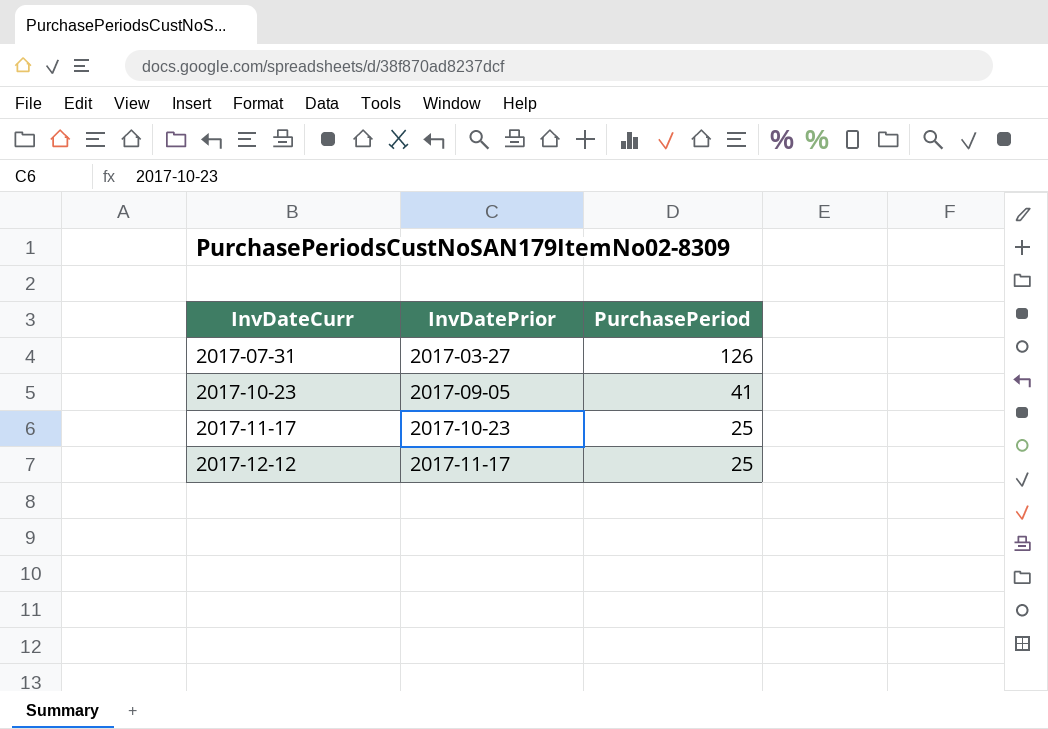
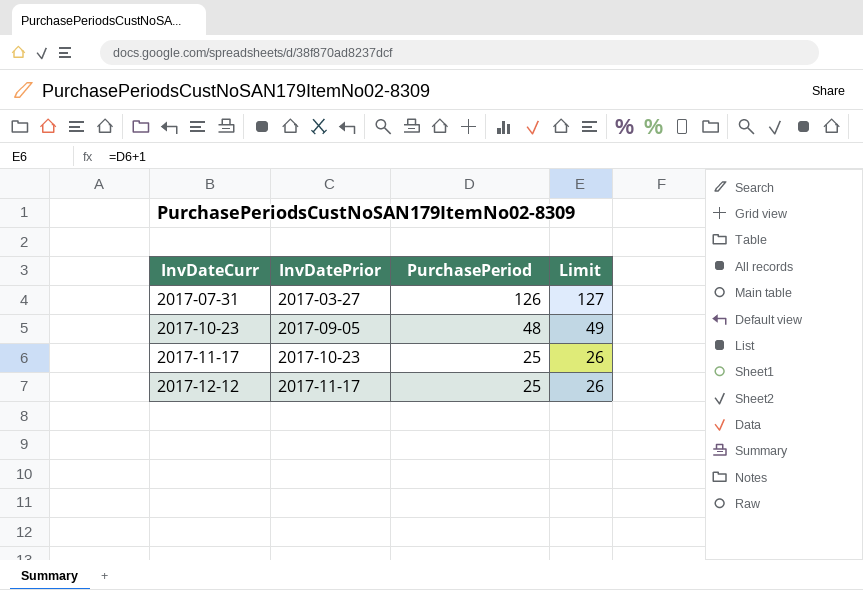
column Limit | formula: none -> [PurchasePeriod] + 1
2017-10-23 | PurchasePeriod: 41 -> 48

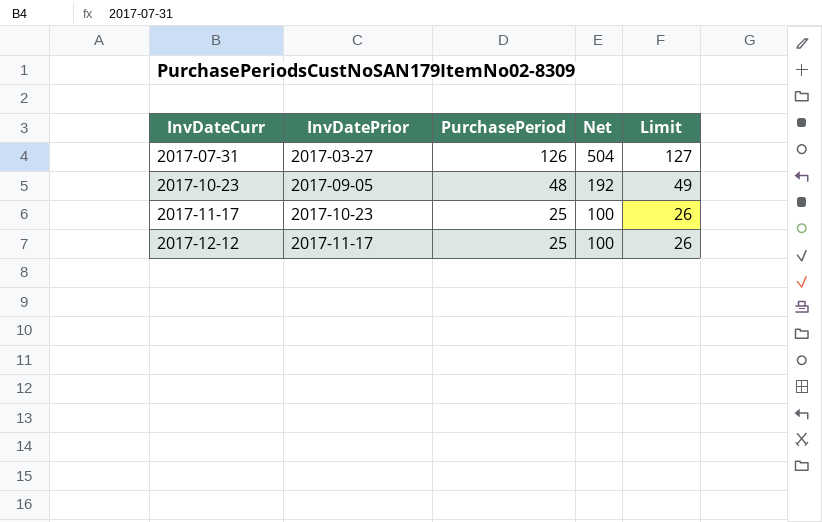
column Net | formula: none -> [PurchasePeriod] * 4

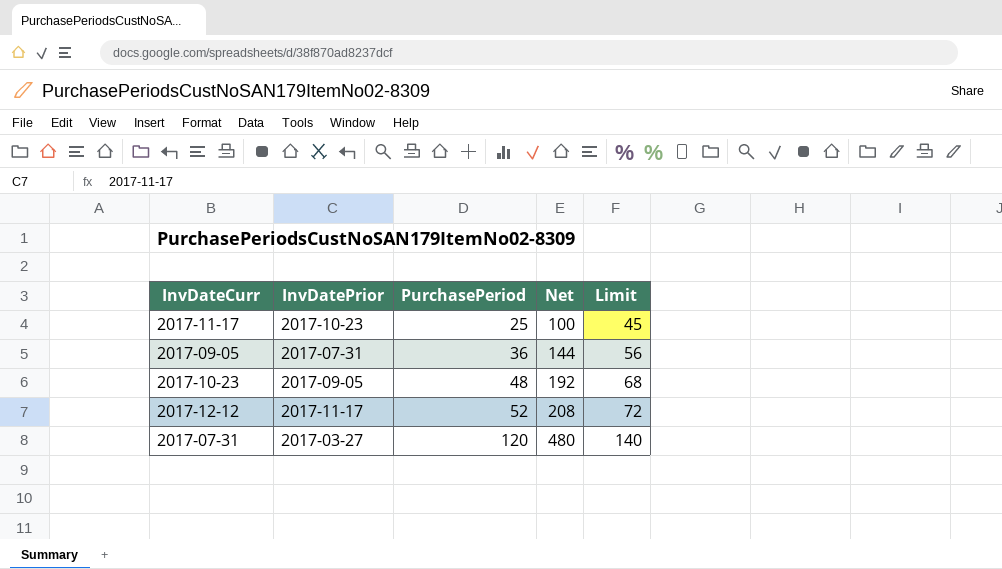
row order: InvDateCurr ascending -> PurchasePeriod ascending
column Limit | formula: [PurchasePeriod] + 1 -> [PurchasePeriod] + 20
row 2017-09-05: none -> 2017-07-31 | 36 | 144 | 56
2017-12-12 | PurchasePeriod: 25 -> 52
2017-12-12 | Net: 100 -> 208
2017-07-31 | PurchasePeriod: 126 -> 120
2017-07-31 | Net: 504 -> 480

